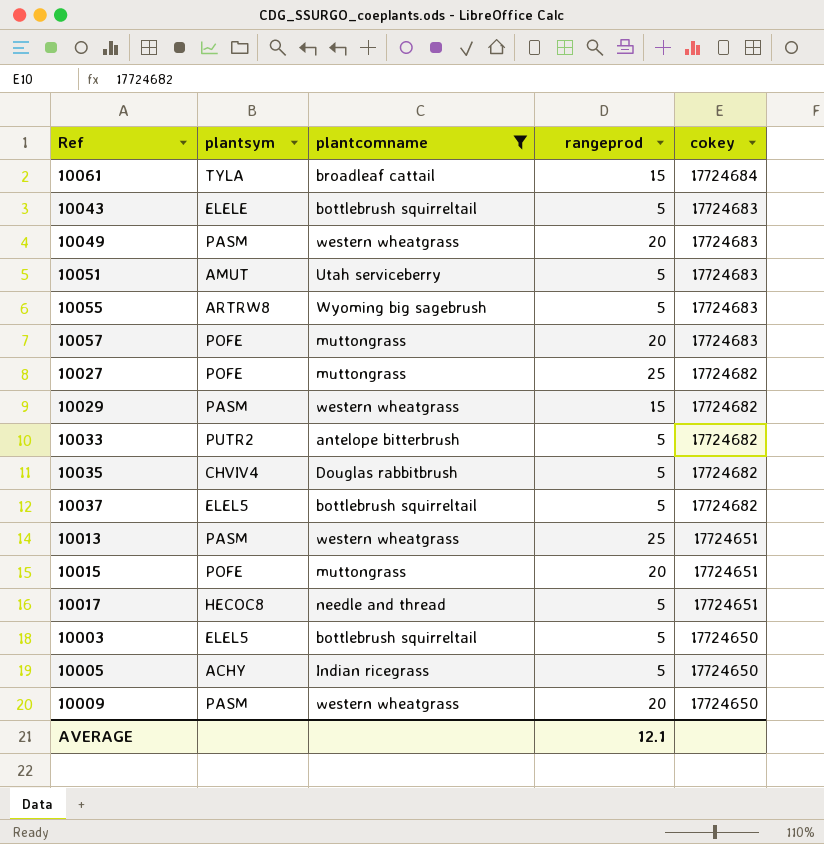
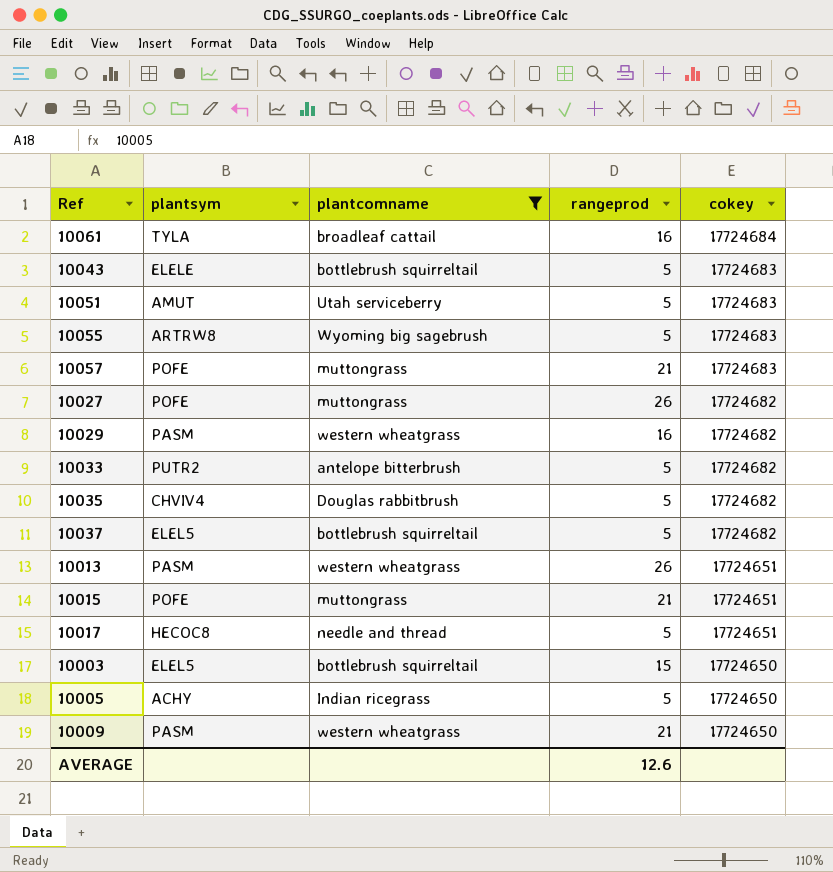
row 10049: PASM | western wheatgrass | 20 | 17724683 -> none
10061 | rangeprod: 15 -> 16
10057 | rangeprod: 20 -> 21
10027 | rangeprod: 25 -> 26
10029 | rangeprod: 15 -> 16
10013 | rangeprod: 25 -> 26
10015 | rangeprod: 20 -> 21
10003 | rangeprod: 5 -> 15
10009 | rangeprod: 20 -> 21
AVERAGE | rangeprod: 12.1 -> 12.6

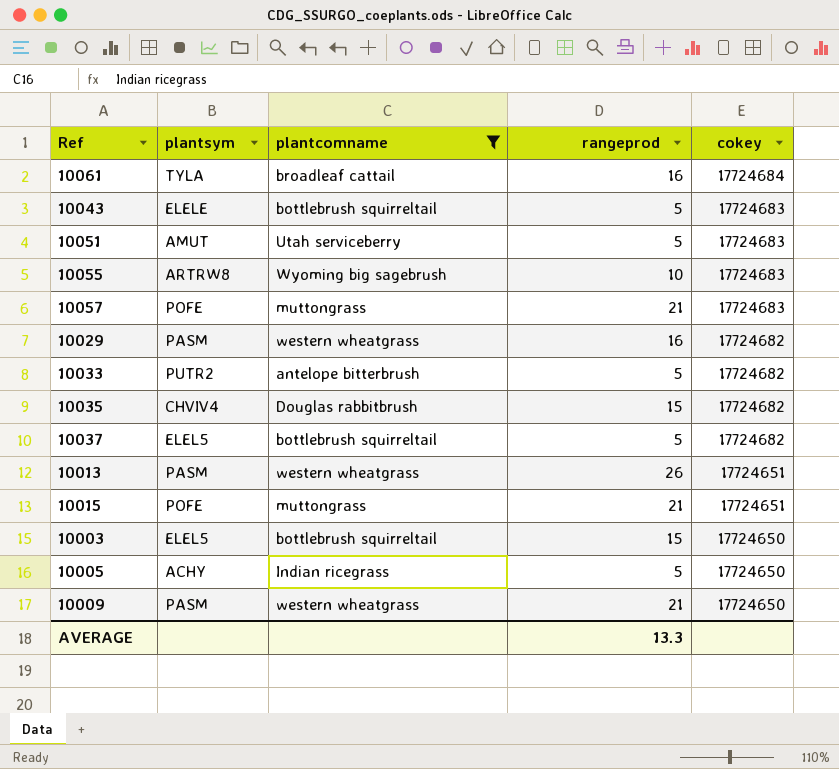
row 10027: POFE | muttongrass | 26 | 17724682 -> none
row 10017: HECOC8 | needle and thread | 5 | 17724651 -> none
10055 | rangeprod: 5 -> 10
10035 | rangeprod: 5 -> 15
AVERAGE | rangeprod: 12.6 -> 13.3

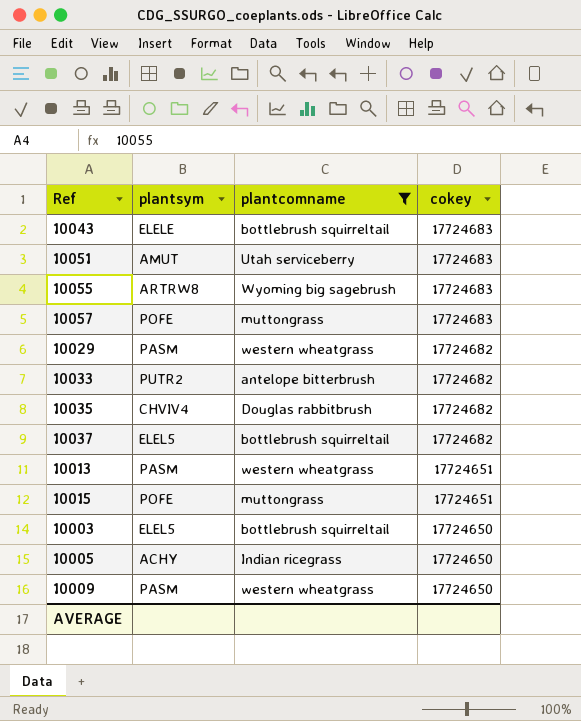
column rangeprod | position: 4 -> none
row 10061: TYLA | broadleaf cattail | 16 | 17724684 -> none

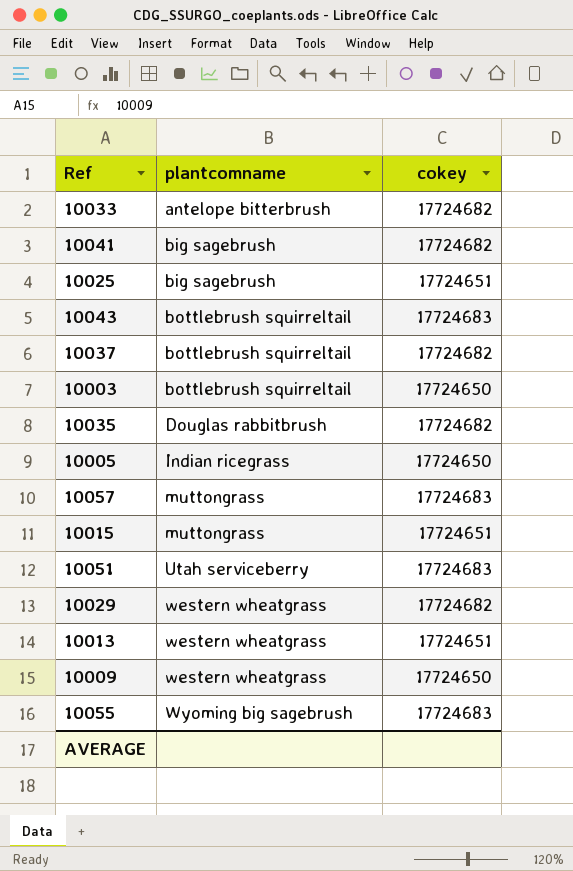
filter: plantcomname != big sagebrush -> none
row order: cokey descending -> plantcomname ascending
column plantsym | position: 2 -> none

